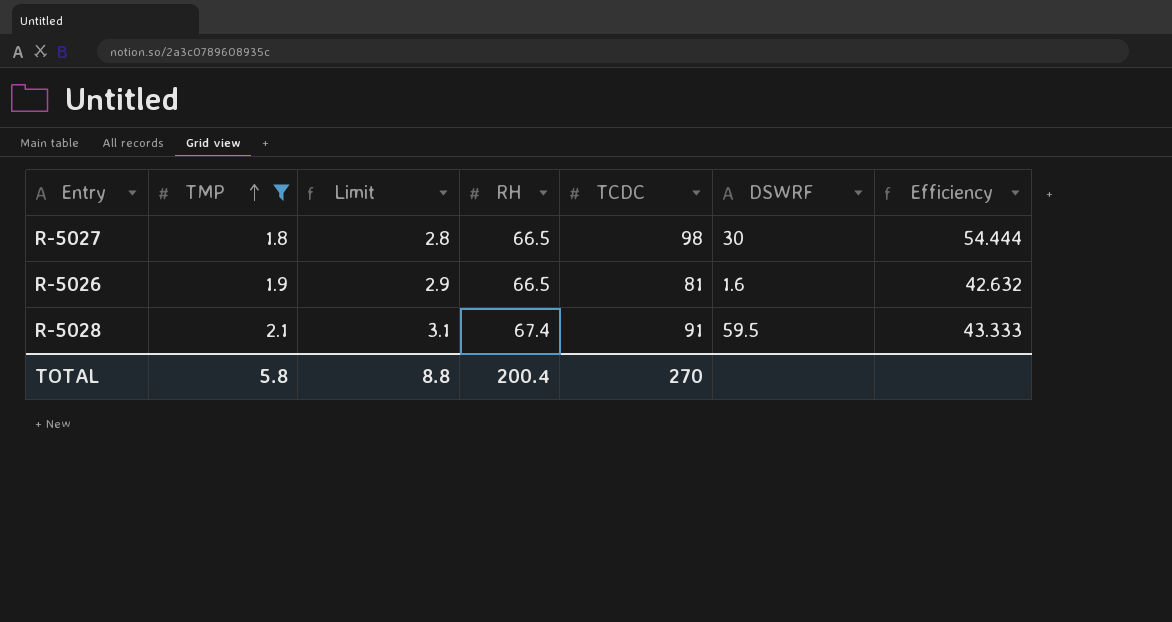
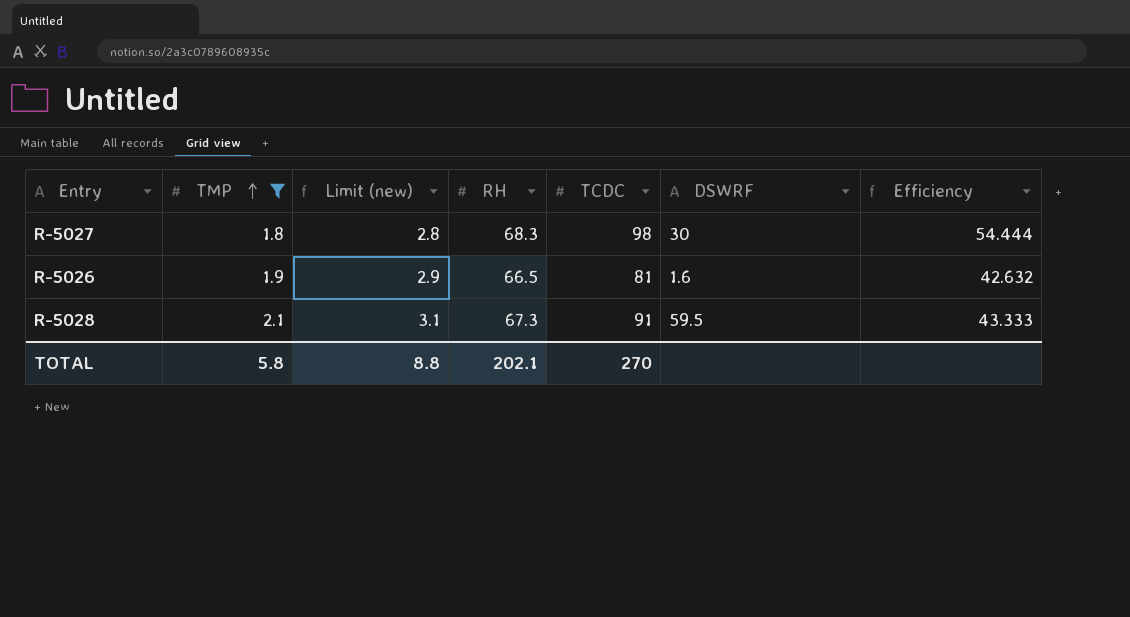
column name: Limit -> Limit (new)
R-5027 | RH: 66.5 -> 68.3
R-5028 | RH: 67.4 -> 67.3
TOTAL | RH: 200.4 -> 202.1

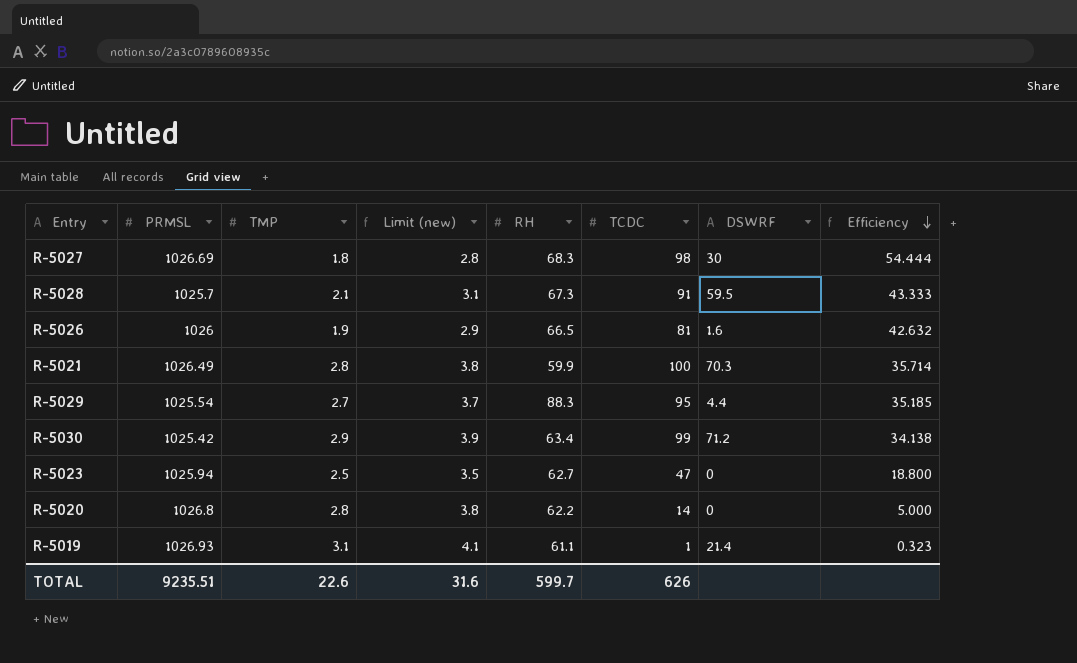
filter: TMP <= 2.1 -> none
row order: TMP ascending -> Efficiency descending
column PRMSL | position: none -> 2
TOTAL | TMP: 5.8 -> 22.6
TOTAL | Limit (new): 8.8 -> 31.6
TOTAL | RH: 202.1 -> 599.7
TOTAL | TCDC: 270 -> 626

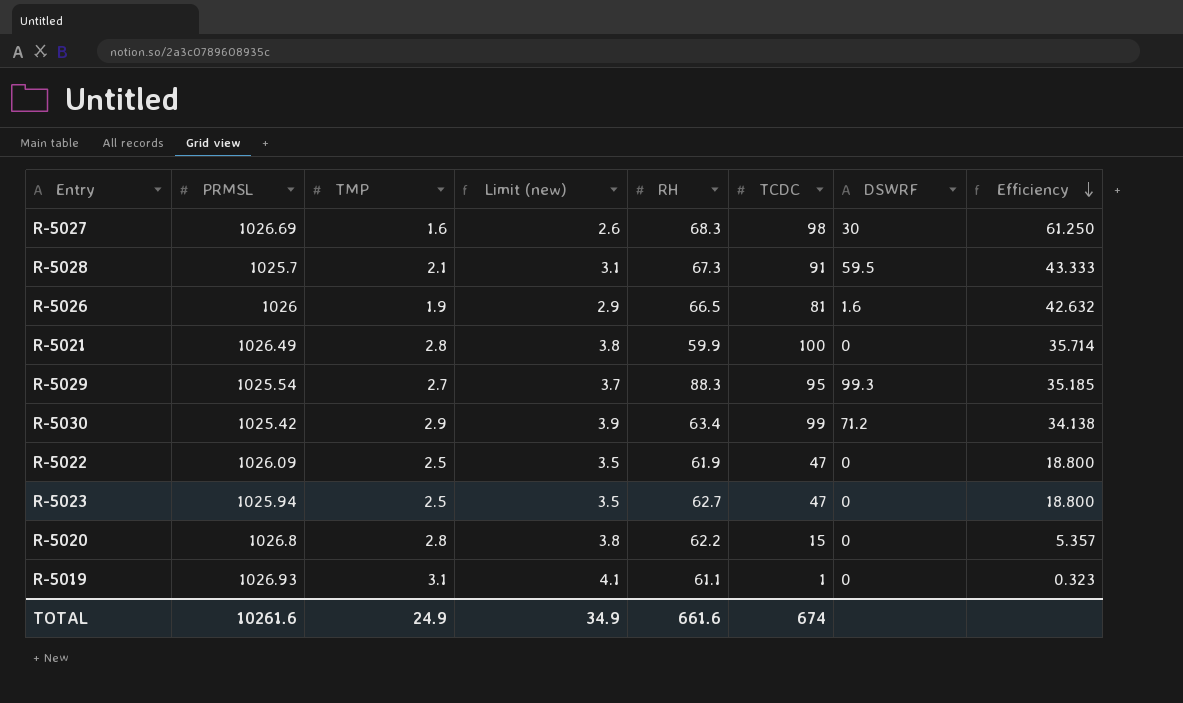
R-5027 | TMP: 1.8 -> 1.6
R-5027 | Limit (new): 2.8 -> 2.6
R-5027 | Efficiency: 54.444 -> 61.250
R-5021 | DSWRF: 70.3 -> 0
R-5029 | DSWRF: 4.4 -> 99.3
row R-5022: none -> 1026.09 | 2.5 | 3.5 | 61.9 | 47 | 0 | 18.800
R-5020 | TCDC: 14 -> 15
R-5020 | Efficiency: 5.000 -> 5.357
R-5019 | DSWRF: 21.4 -> 0
TOTAL | PRMSL: 9235.51 -> 10261.6
TOTAL | TMP: 22.6 -> 24.9
TOTAL | Limit (new): 31.6 -> 34.9
TOTAL | RH: 599.7 -> 661.6
TOTAL | TCDC: 626 -> 674

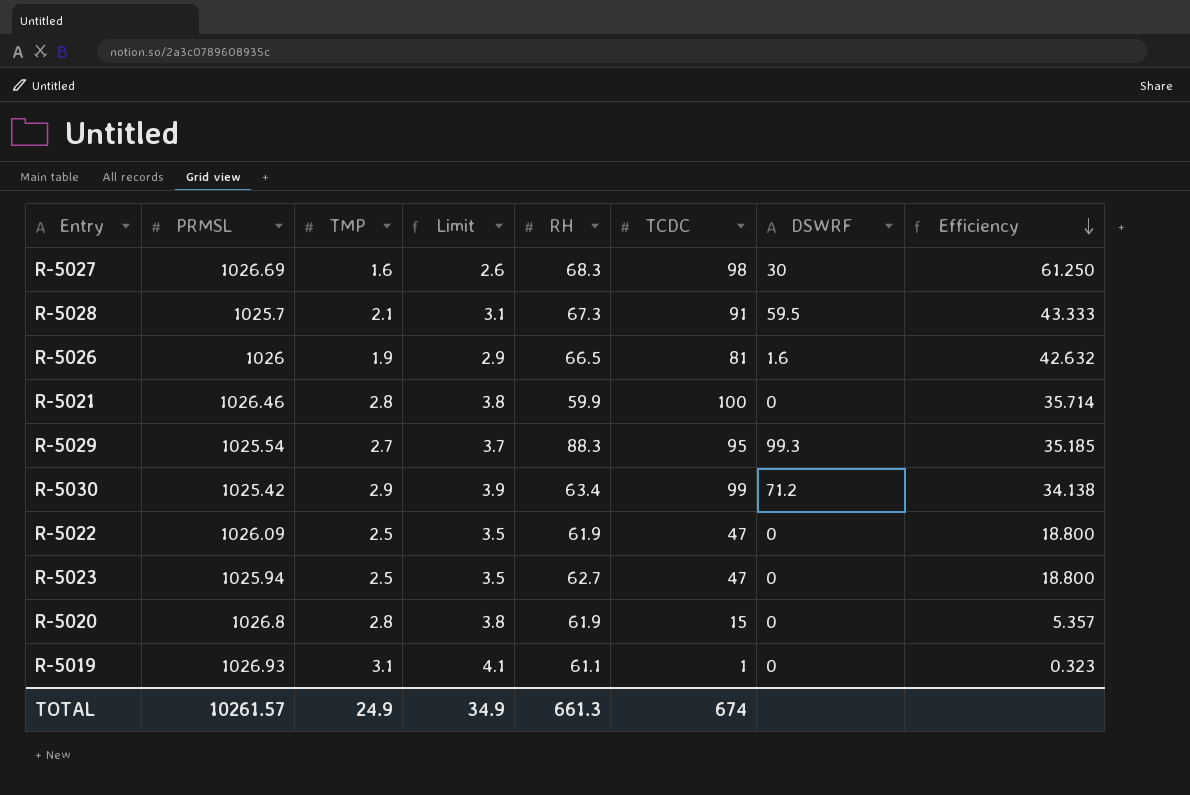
column name: Limit (new) -> Limit
R-5021 | PRMSL: 1026.49 -> 1026.46
R-5020 | RH: 62.2 -> 61.9
TOTAL | PRMSL: 10261.6 -> 10261.57
TOTAL | RH: 661.6 -> 661.3

